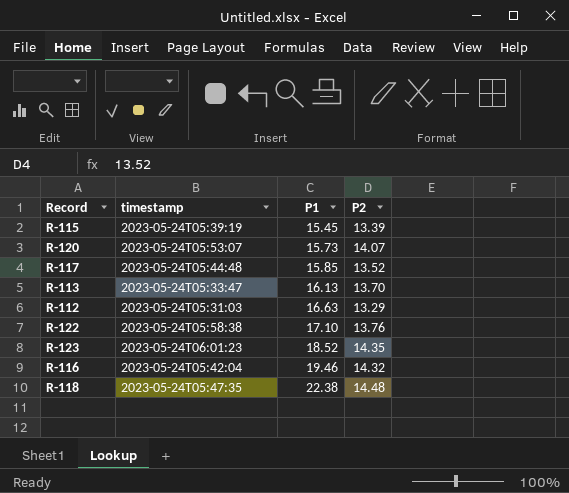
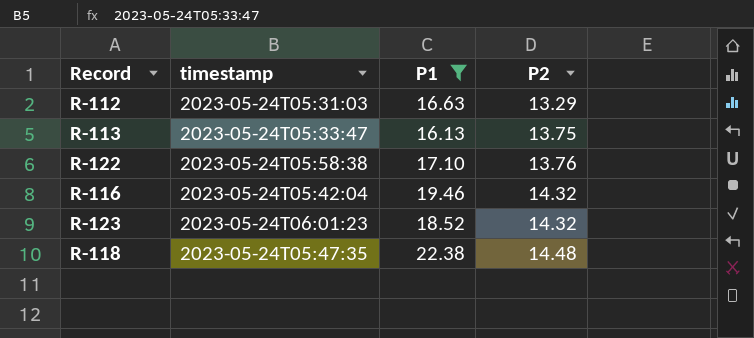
filter: none -> P1 >= 16.13
row order: P1 ascending -> P2 ascending
R-113 | P2: 13.70 -> 13.75
R-123 | P2: 14.35 -> 14.32

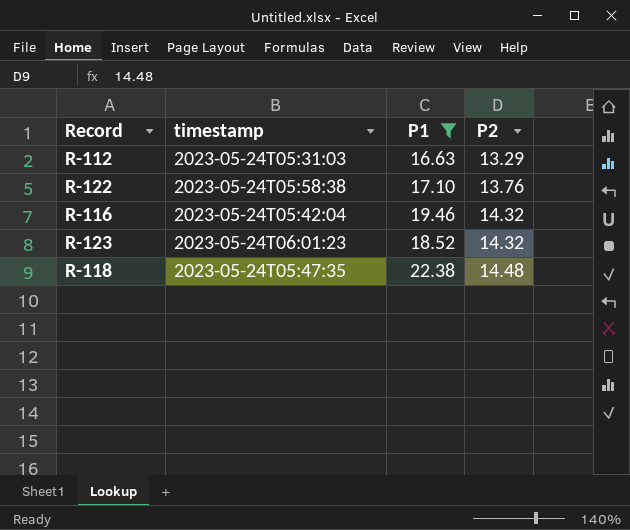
row R-113: 2023-05-24T05:33:47 | 16.13 | 13.75 -> none

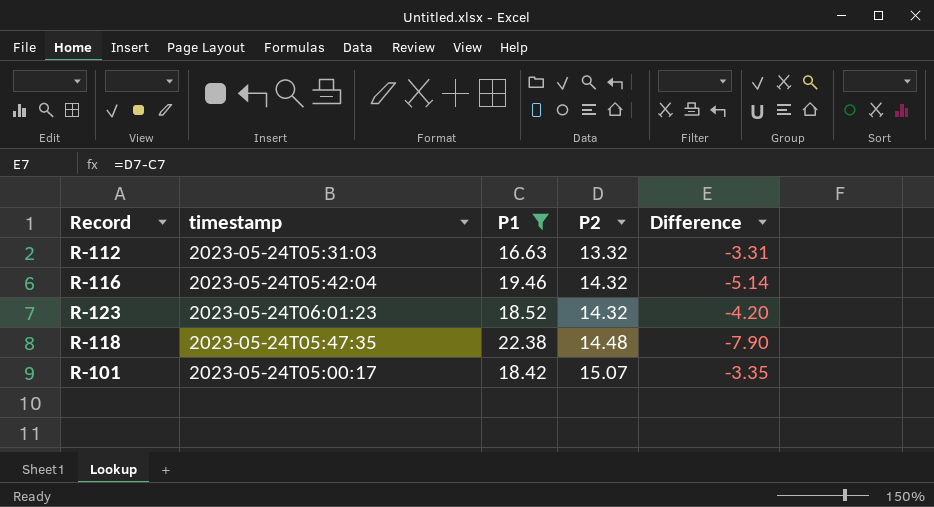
column Difference | formula: none -> [P2] - [P1]
row R-122: 2023-05-24T05:58:38 | 17.10 | 13.76 -> none
R-112 | P2: 13.29 -> 13.32
row R-101: none -> 2023-05-24T05:00:17 | 18.42 | 15.07 | -3.35

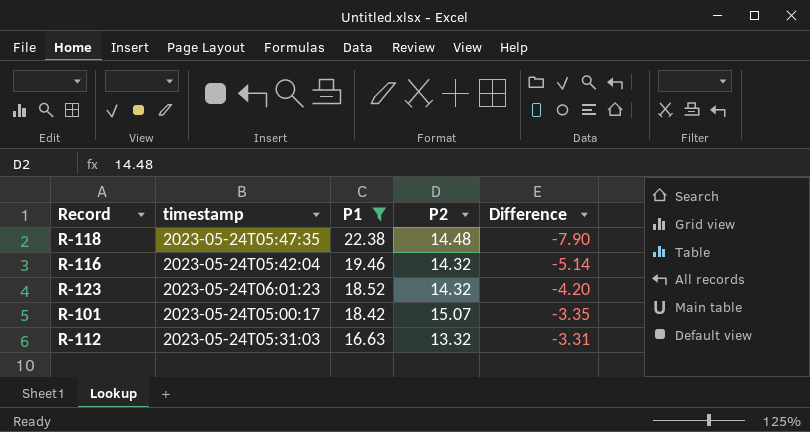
row order: P2 ascending -> P1 descending

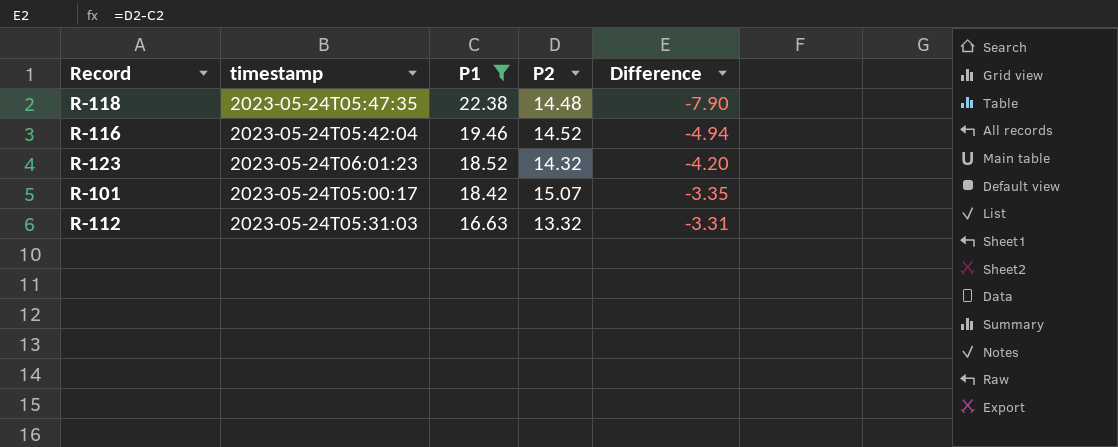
R-116 | P2: 14.32 -> 14.52
R-116 | Difference: -5.14 -> -4.94

